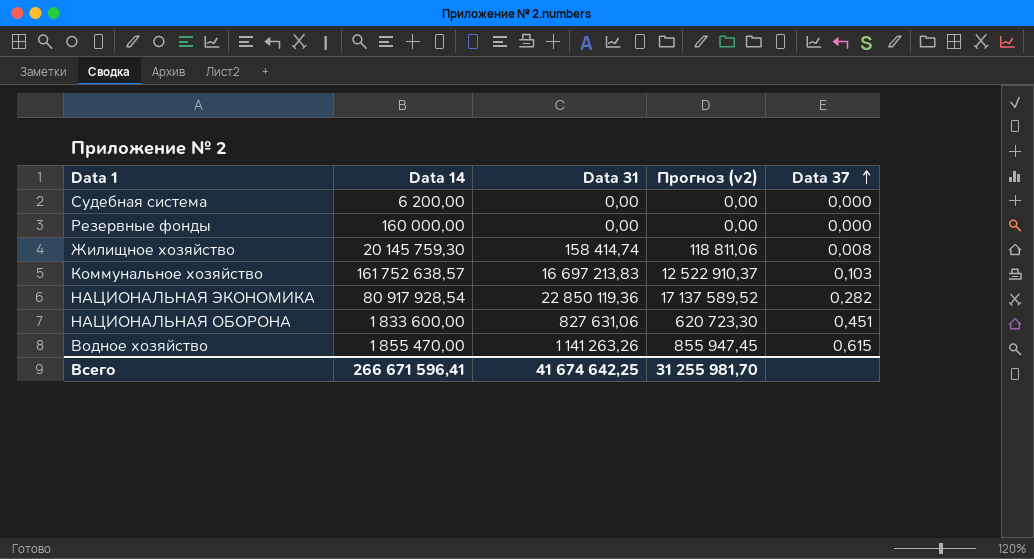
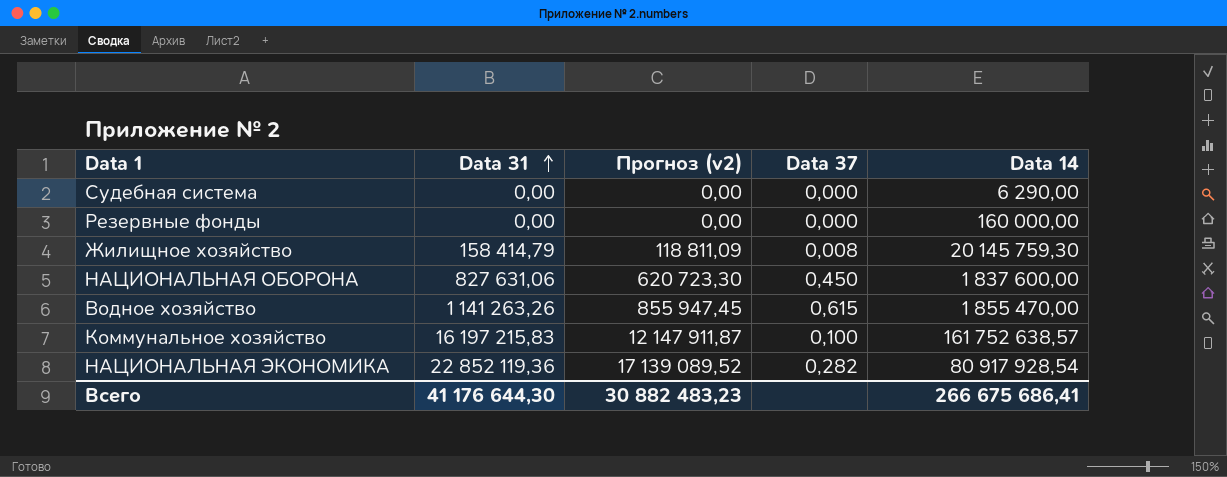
row order: Data 37 ascending -> Data 31 ascending
column Data 14 | position: 2 -> 5
Судебная система | Data 14: 6 200,00 -> 6 290,00
Жилищное хозяйство | Data 31: 158 414,74 -> 158 414,79
Жилищное хозяйство | Прогноз (v2): 118 811,06 -> 118 811,09
НАЦИОНАЛЬНАЯ ОБОРОНА | Data 37: 0,451 -> 0,450
НАЦИОНАЛЬНАЯ ОБОРОНА | Data 14: 1 833 600,00 -> 1 837 600,00
Коммунальное хозяйство | Data 31: 16 697 213,83 -> 16 197 215,83
Коммунальное хозяйство | Прогноз (v2): 12 522 910,37 -> 12 147 911,87
Коммунальное хозяйство | Data 37: 0,103 -> 0,100
НАЦИОНАЛЬНАЯ ЭКОНОМИКА | Data 31: 22 850 119,36 -> 22 852 119,36
НАЦИОНАЛЬНАЯ ЭКОНОМИКА | Прогноз (v2): 17 137 589,52 -> 17 139 089,52
Всего | Data 31: 41 674 642,25 -> 41 176 644,30
Всего | Прогноз (v2): 31 255 981,70 -> 30 882 483,23
Всего | Data 14: 266 671 596,41 -> 266 675 686,41

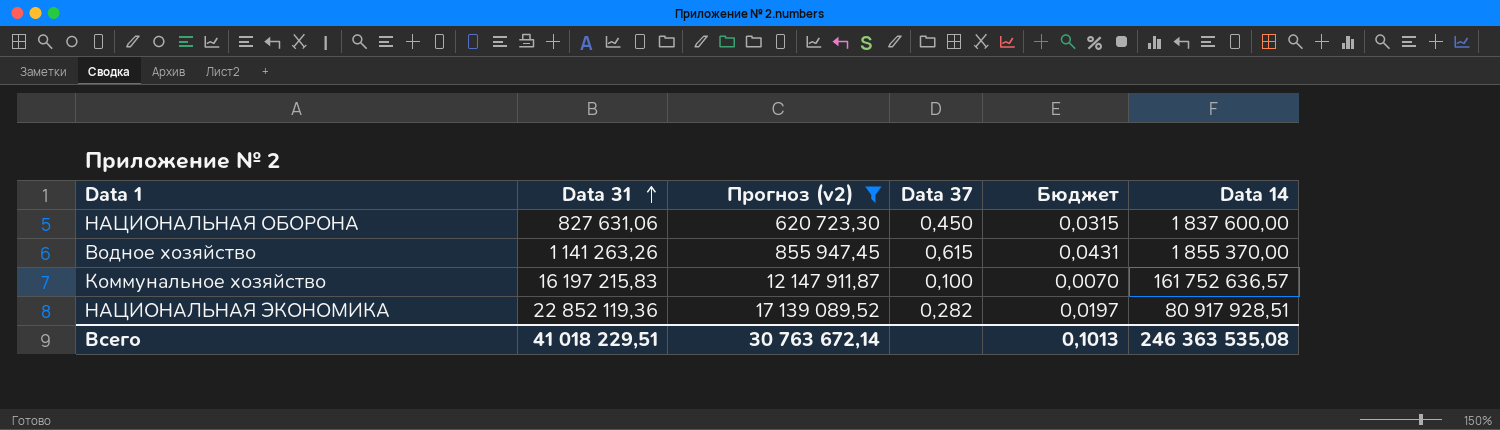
filter: none -> Прогноз (v2) >= 620 723,30
column Бюджет | formula: none -> [Data 37] * 0,07
Водное хозяйство | Data 14: 1 855 470,00 -> 1 855 370,00
Коммунальное хозяйство | Data 14: 161 752 638,57 -> 161 752 636,57
НАЦИОНАЛЬНАЯ ЭКОНОМИКА | Data 14: 80 917 928,54 -> 80 917 928,51
Всего | Data 31: 41 176 644,30 -> 41 018 229,51
Всего | Прогноз (v2): 30 882 483,23 -> 30 763 672,14
Всего | Data 14: 266 675 686,41 -> 246 363 535,08

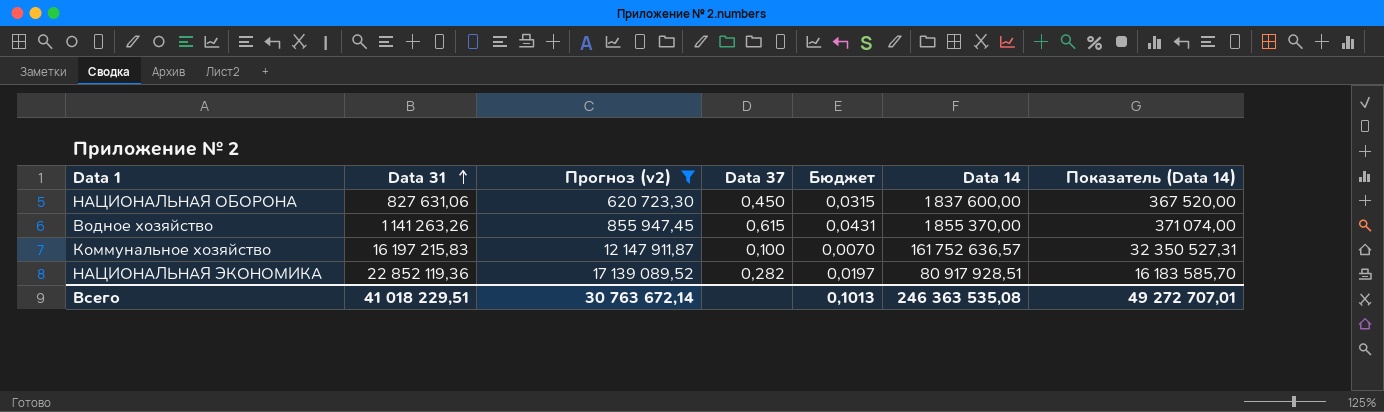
column Показатель (Data 14) | formula: none -> [Data 14] * 0,2

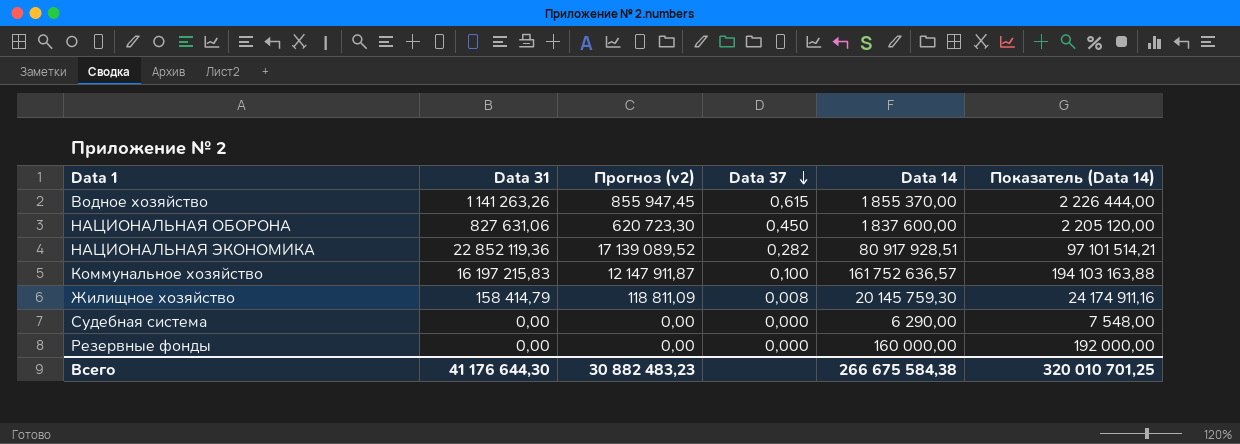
filter: Прогноз (v2) >= 620 723,30 -> none
row order: Data 31 ascending -> Data 37 descending
column Бюджет | formula: [Data 37] * 0,07 -> none
column Показатель (Data 14) | formula: [Data 14] * 0,2 -> [Data 14] * 1,2
Всего | Data 31: 41 018 229,51 -> 41 176 644,30
Всего | Прогноз (v2): 30 763 672,14 -> 30 882 483,23
Всего | Data 14: 246 363 535,08 -> 266 675 584,38
Всего | Показатель (Data 14): 49 272 707,01 -> 320 010 701,25

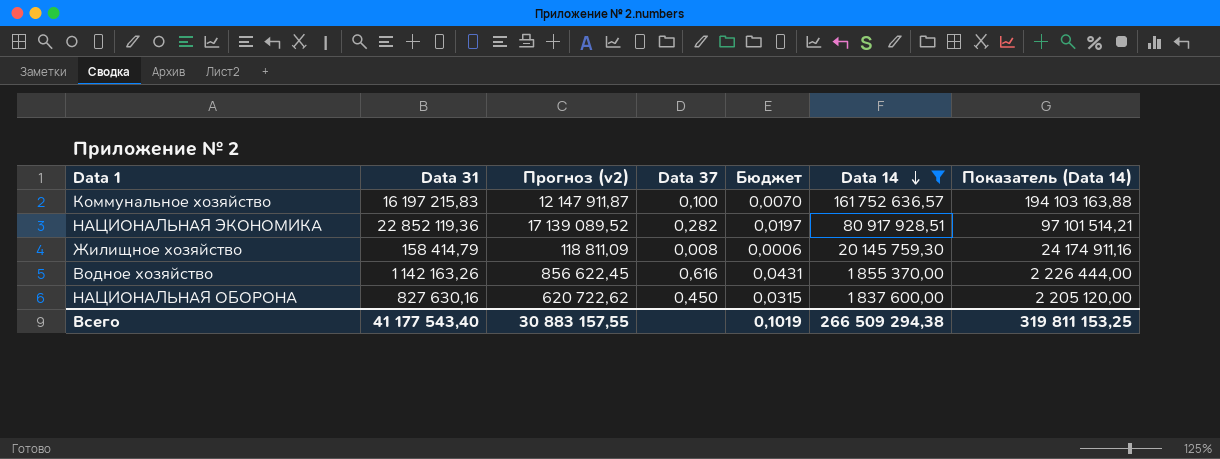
filter: none -> Data 14 >= 1 837 600,00
row order: Data 37 descending -> Data 14 descending
column Бюджет | formula: none -> [Data 37] * 0,07
Водное хозяйство | Data 31: 1 141 263,26 -> 1 142 163,26
Водное хозяйство | Прогноз (v2): 855 947,45 -> 856 622,45
Водное хозяйство | Data 37: 0,615 -> 0,616
НАЦИОНАЛЬНАЯ ОБОРОНА | Data 31: 827 631,06 -> 827 630,16
НАЦИОНАЛЬНАЯ ОБОРОНА | Прогноз (v2): 620 723,30 -> 620 722,62
Всего | Data 31: 41 176 644,30 -> 41 177 543,40
Всего | Прогноз (v2): 30 882 483,23 -> 30 883 157,55
Всего | Data 14: 266 675 584,38 -> 266 509 294,38
Всего | Показатель (Data 14): 320 010 701,25 -> 319 811 153,25

